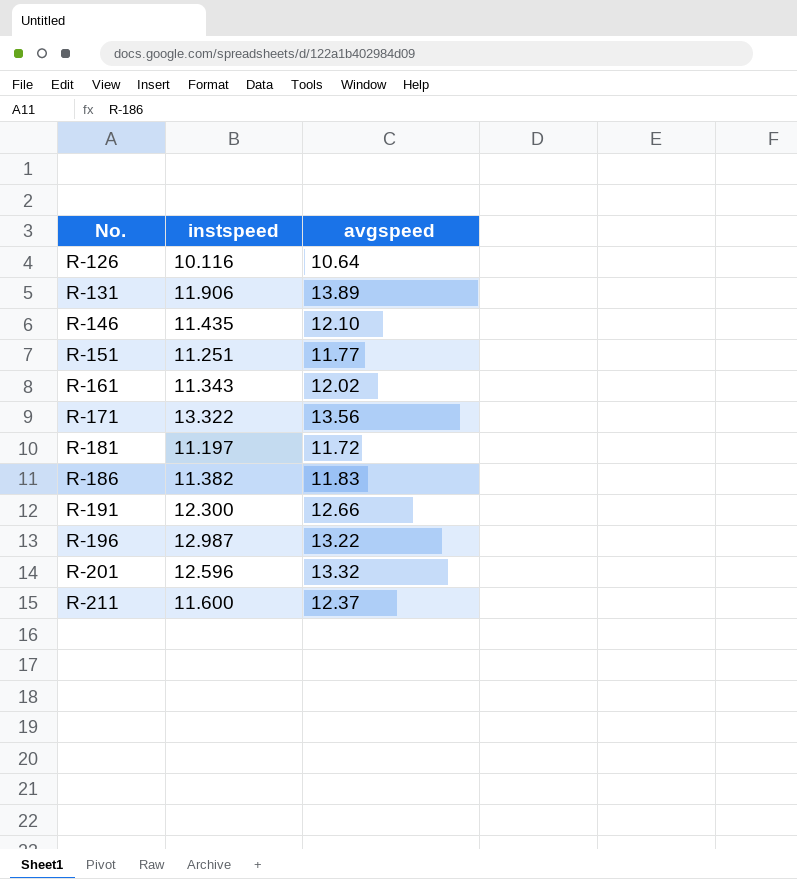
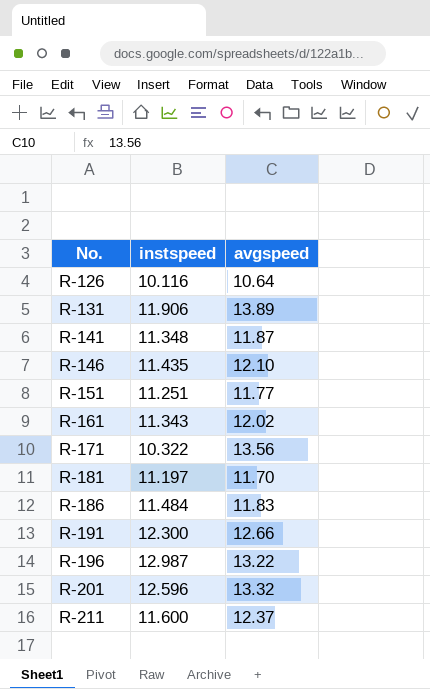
row R-141: none -> 11.348 | 11.87
R-171 | instspeed: 13.322 -> 10.322
R-181 | avgspeed: 11.72 -> 11.70
R-186 | instspeed: 11.382 -> 11.484

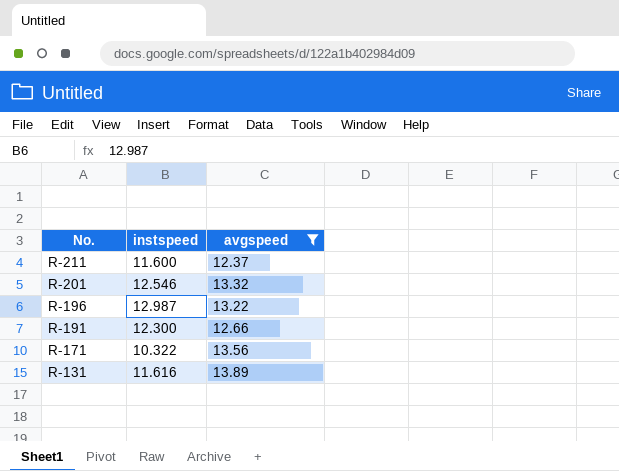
filter: none -> avgspeed >= 12.37
row order: No. ascending -> No. descending
R-201 | instspeed: 12.596 -> 12.546
R-131 | instspeed: 11.906 -> 11.616

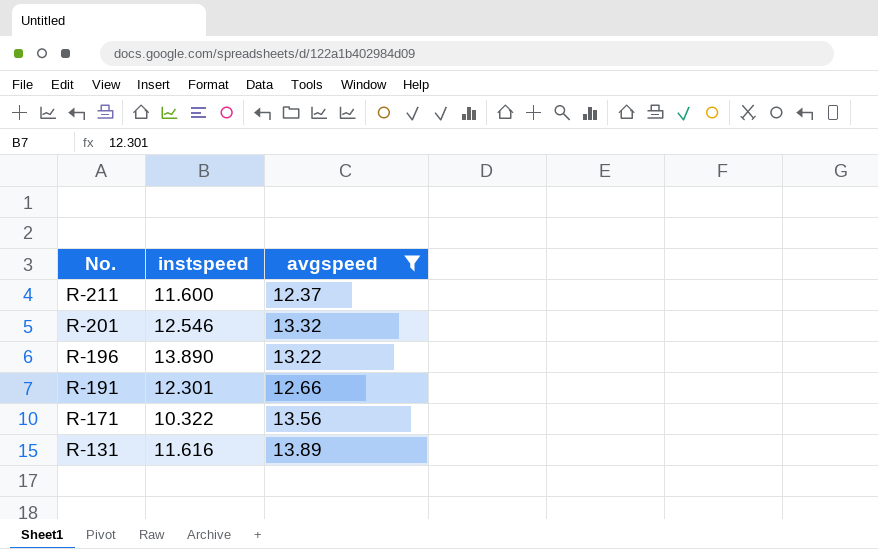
R-196 | instspeed: 12.987 -> 13.890
R-191 | instspeed: 12.300 -> 12.301

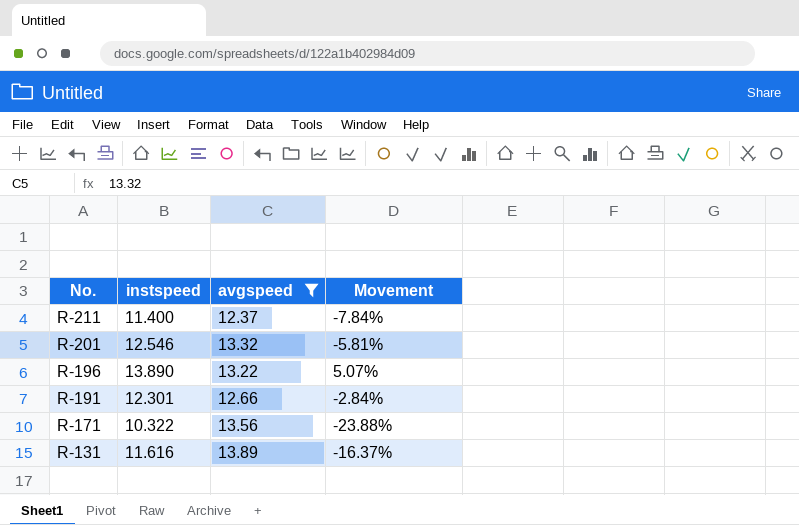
column Movement | formula: none -> ([instspeed] - [avgspeed]) / [avgspeed]
R-211 | instspeed: 11.600 -> 11.400

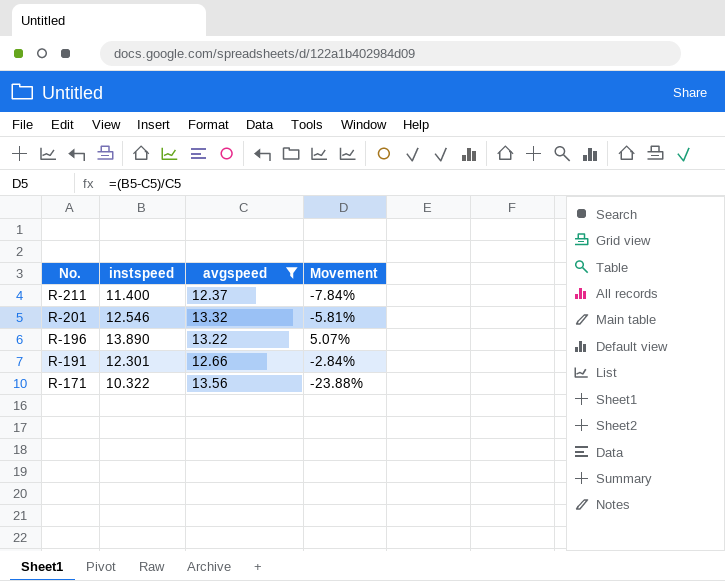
row R-131: 11.616 | 13.89 | -16.37% -> none

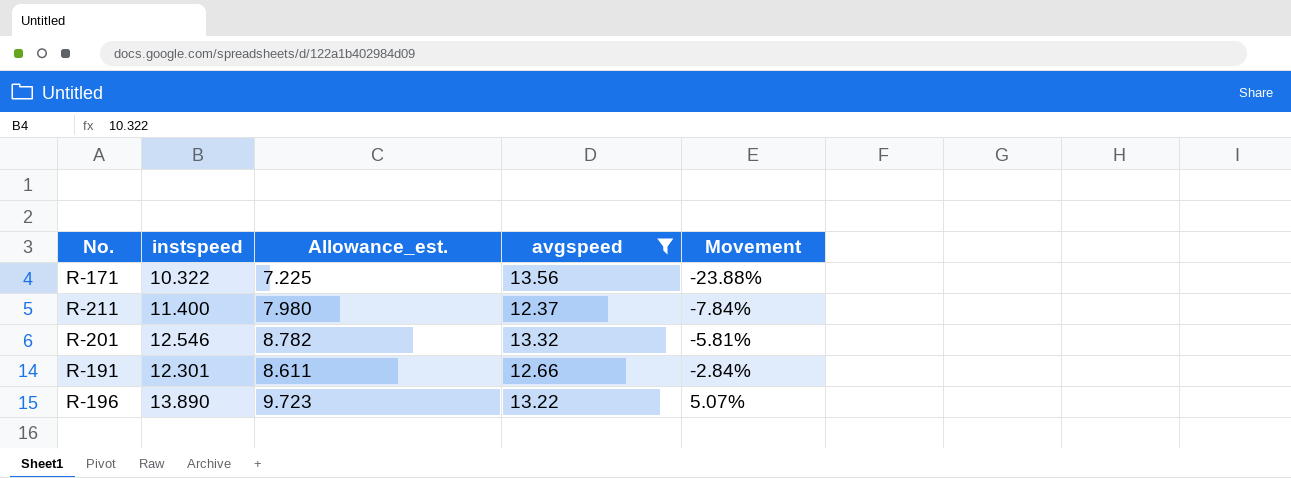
row order: No. descending -> Movement ascending
column Allowance_est. | formula: none -> [instspeed] * 0.7

